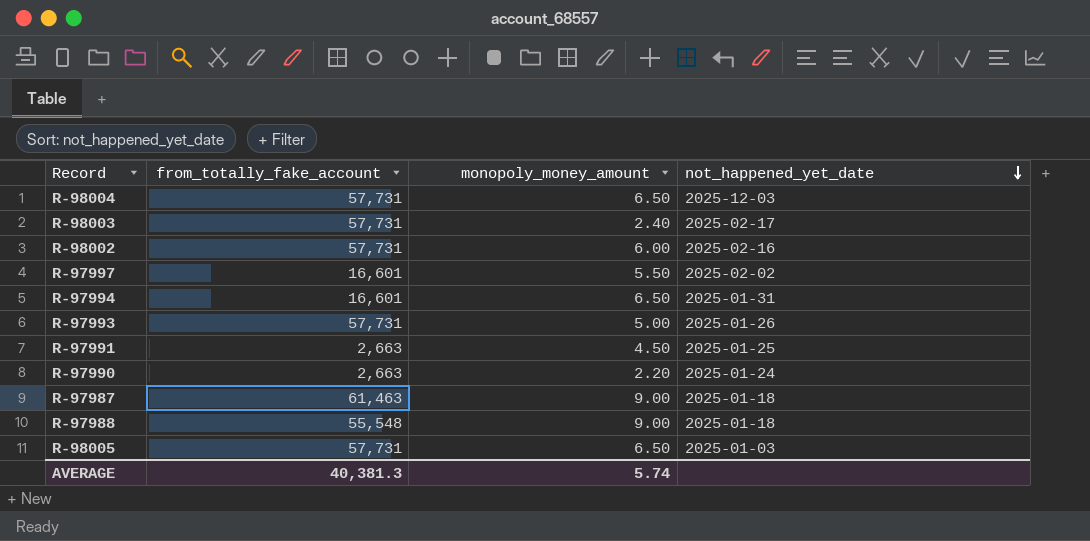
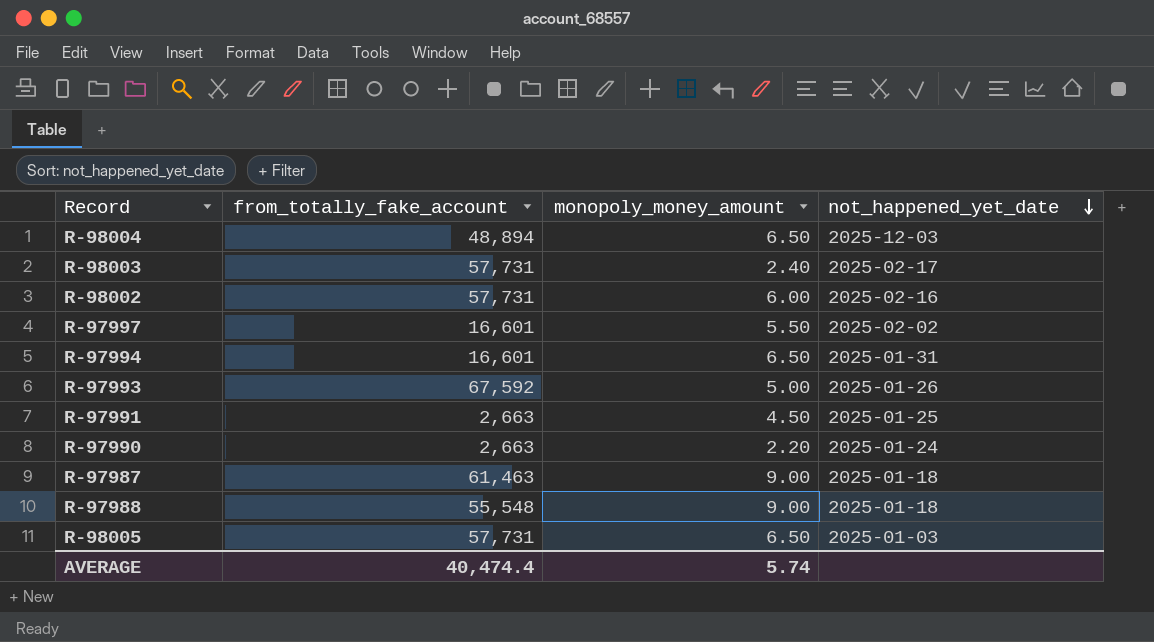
R-98004 | from_totally_fake_account: 57,731 -> 48,894
R-97993 | from_totally_fake_account: 57,731 -> 67,592
AVERAGE | from_totally_fake_account: 40,381.3 -> 40,474.4

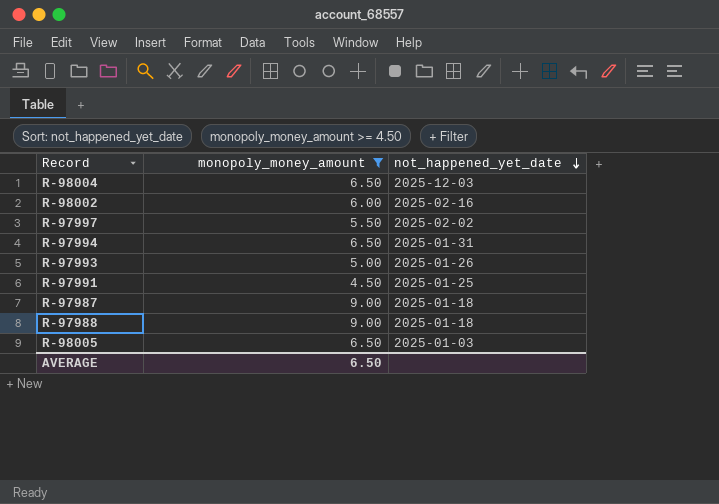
filter: none -> monopoly_money_amount >= 4.50
column from_totally_fake_account | position: 2 -> none
AVERAGE | monopoly_money_amount: 5.74 -> 6.50

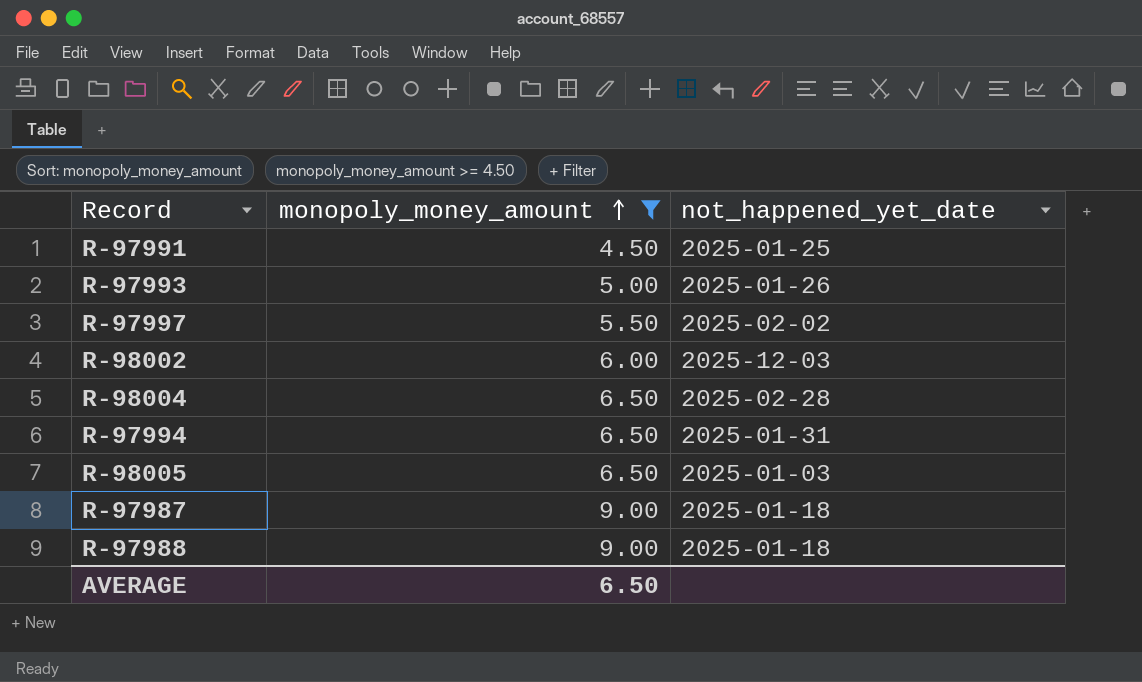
row order: not_happened_yet_date descending -> monopoly_money_amount ascending
R-98002 | not_happened_yet_date: 2025-02-16 -> 2025-12-03
R-98004 | not_happened_yet_date: 2025-12-03 -> 2025-02-28

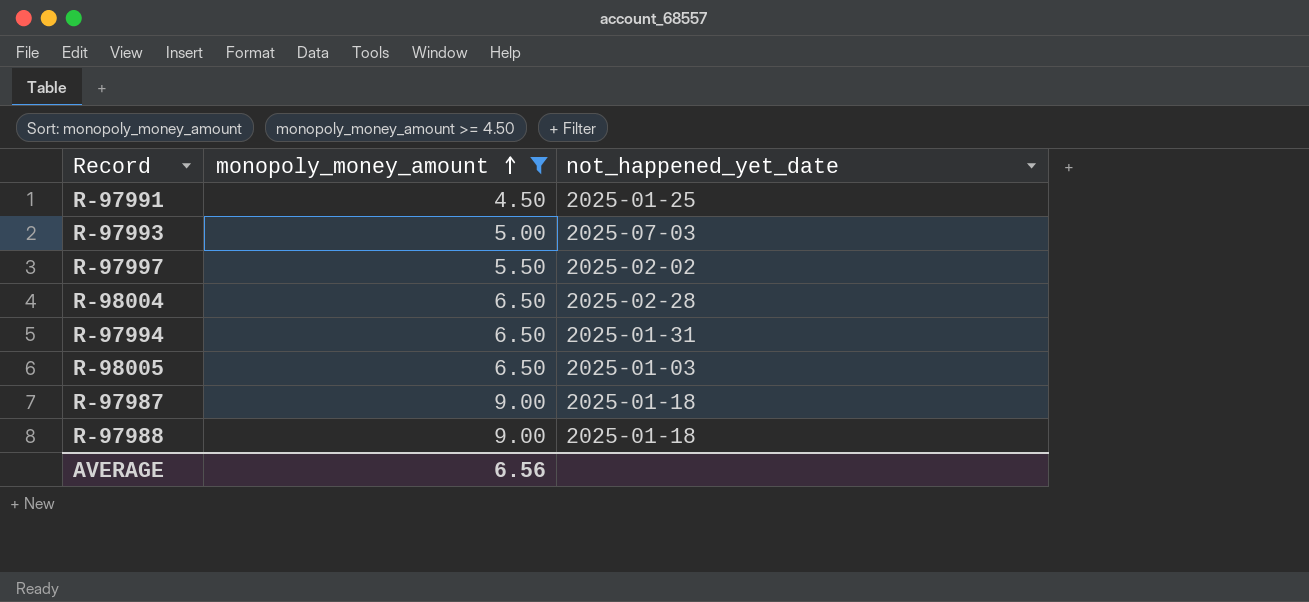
row R-98002: 6.00 | 2025-12-03 -> none
R-97993 | not_happened_yet_date: 2025-01-26 -> 2025-07-03
AVERAGE | monopoly_money_amount: 6.50 -> 6.56

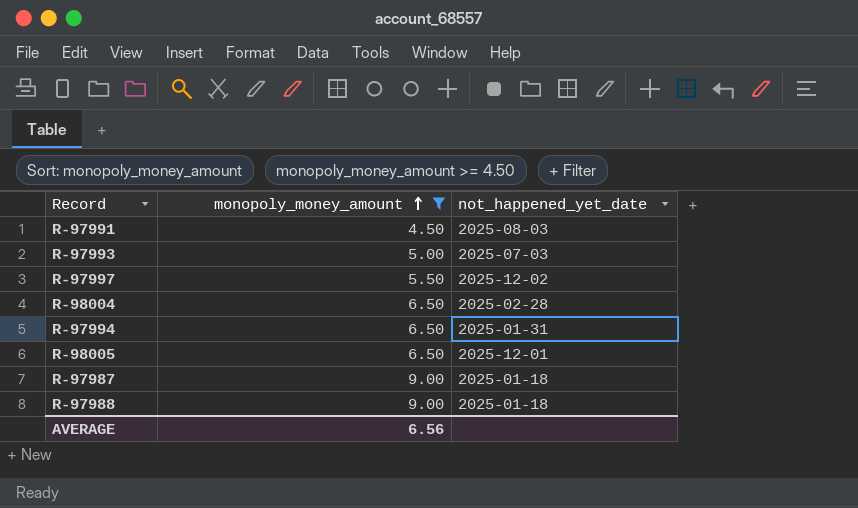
R-97991 | not_happened_yet_date: 2025-01-25 -> 2025-08-03
R-97997 | not_happened_yet_date: 2025-02-02 -> 2025-12-02
R-98005 | not_happened_yet_date: 2025-01-03 -> 2025-12-01

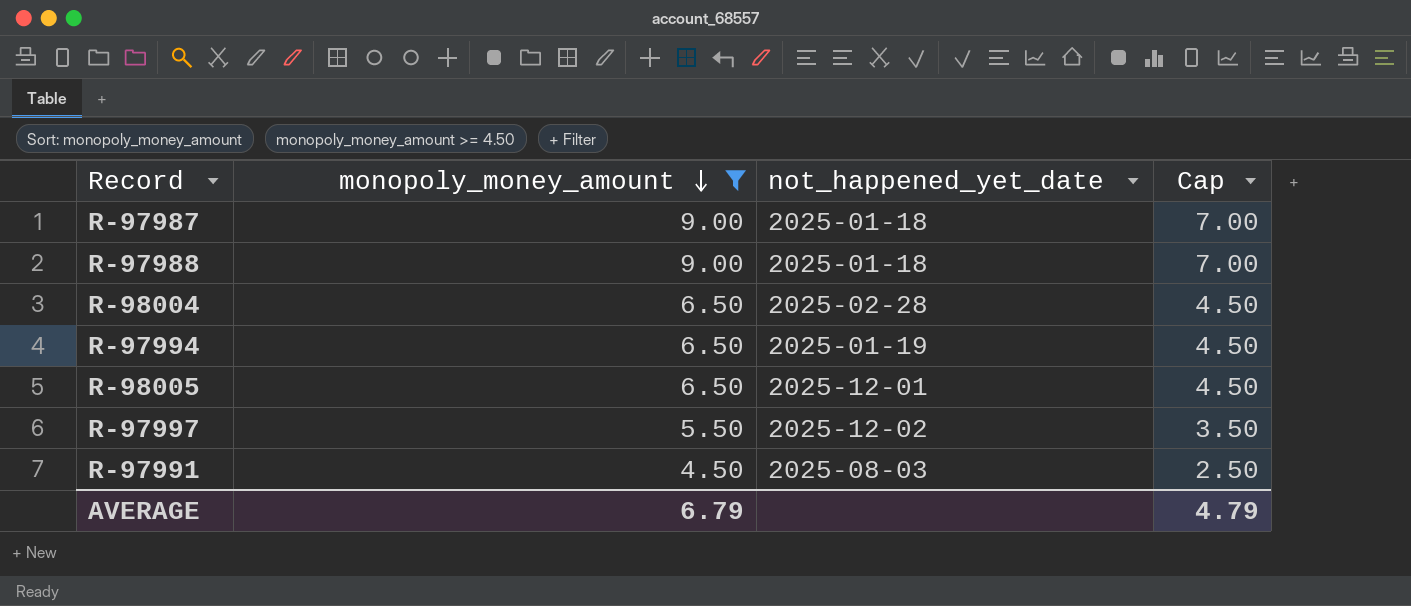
row order: monopoly_money_amount ascending -> monopoly_money_amount descending
column Cap | formula: none -> [monopoly_money_amount] - 2
row R-97993: 5.00 | 2025-07-03 -> none
R-97994 | not_happened_yet_date: 2025-01-31 -> 2025-01-19
AVERAGE | monopoly_money_amount: 6.56 -> 6.79

